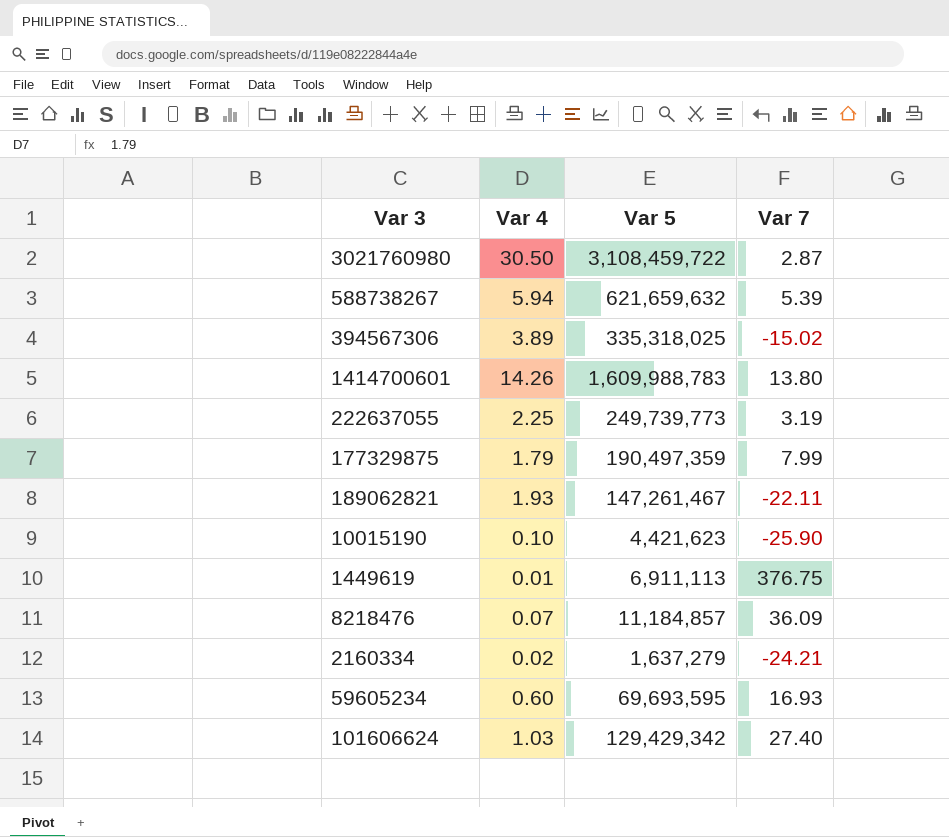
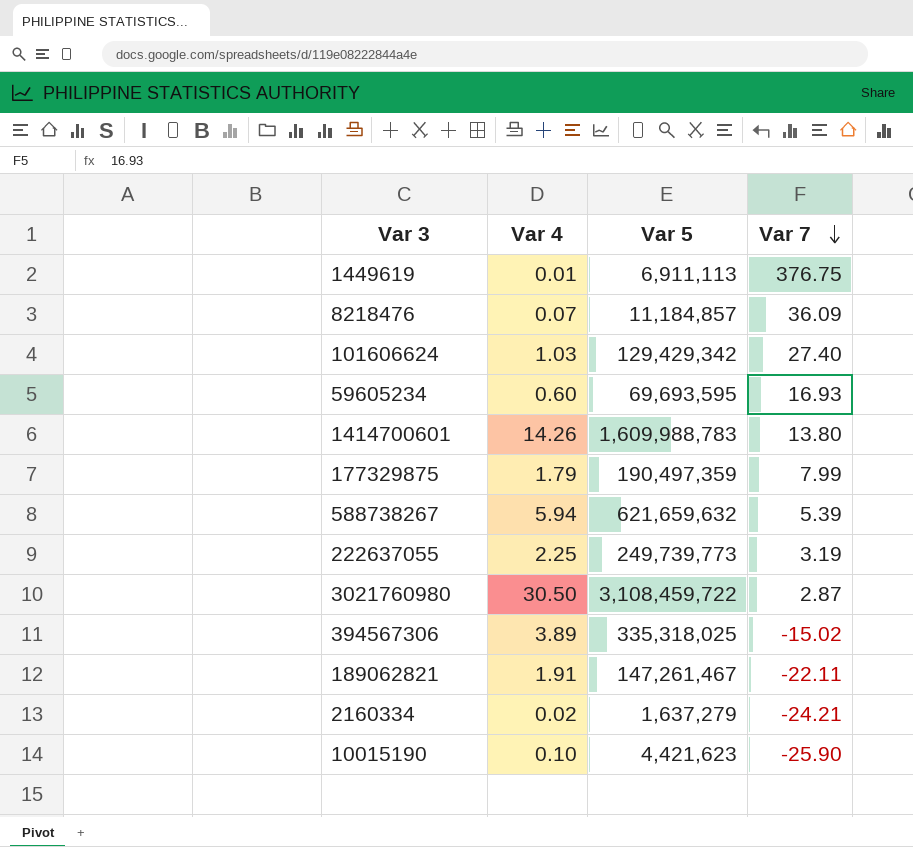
row order: none -> Var 7 descending
189062821 | Var 4: 1.93 -> 1.91

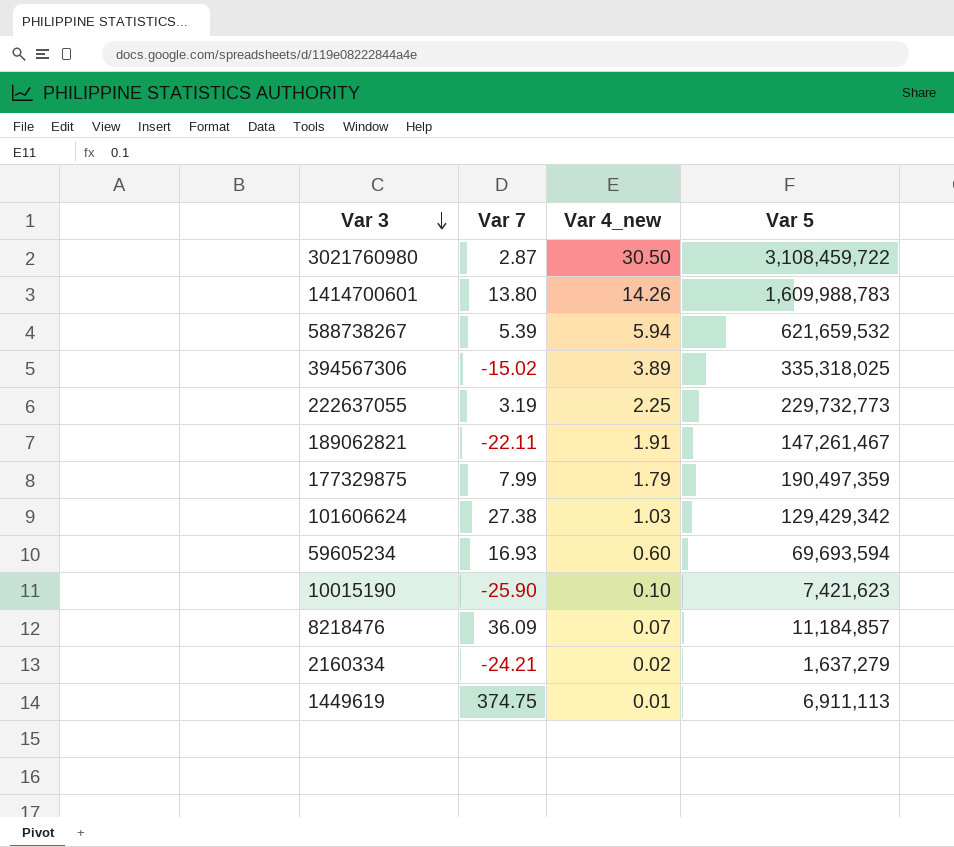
row order: Var 7 descending -> Var 3 descending
column Var 7 | position: 4 -> 2
column name: Var 4 -> Var 4_new
588738267 | Var 5: 621,659,632 -> 621,659,532
222637055 | Var 5: 249,739,773 -> 229,732,773
101606624 | Var 7: 27.40 -> 27.38
59605234 | Var 5: 69,693,595 -> 69,693,594
10015190 | Var 5: 4,421,623 -> 7,421,623
1449619 | Var 7: 376.75 -> 374.75

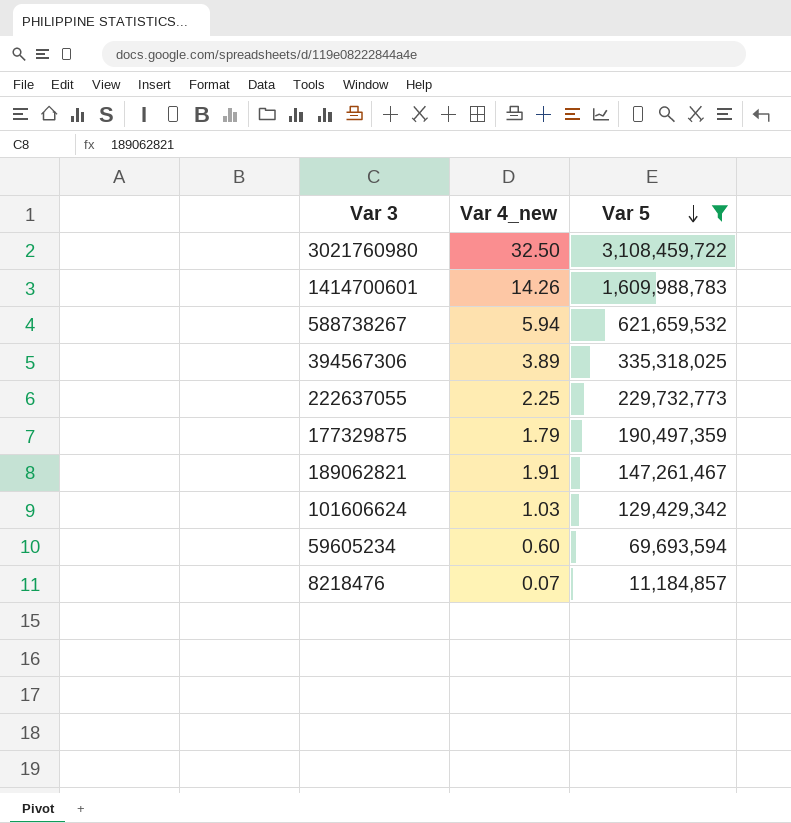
filter: none -> Var 5 >= 11,184,857
row order: Var 3 descending -> Var 5 descending
column Var 7 | position: 2 -> none
3021760980 | Var 4_new: 30.50 -> 32.50

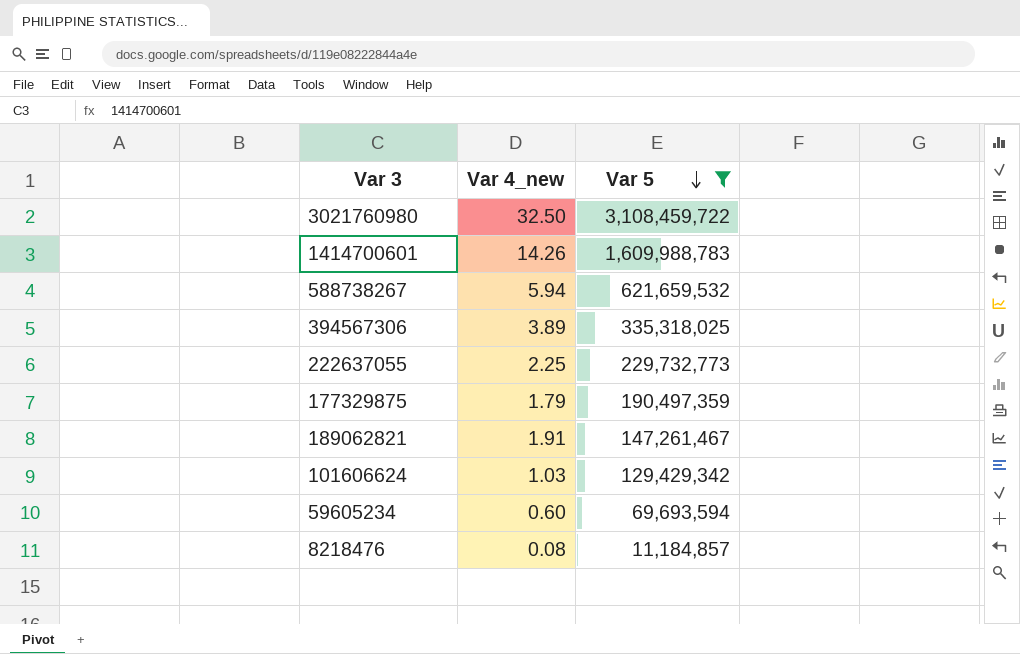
8218476 | Var 4_new: 0.07 -> 0.08

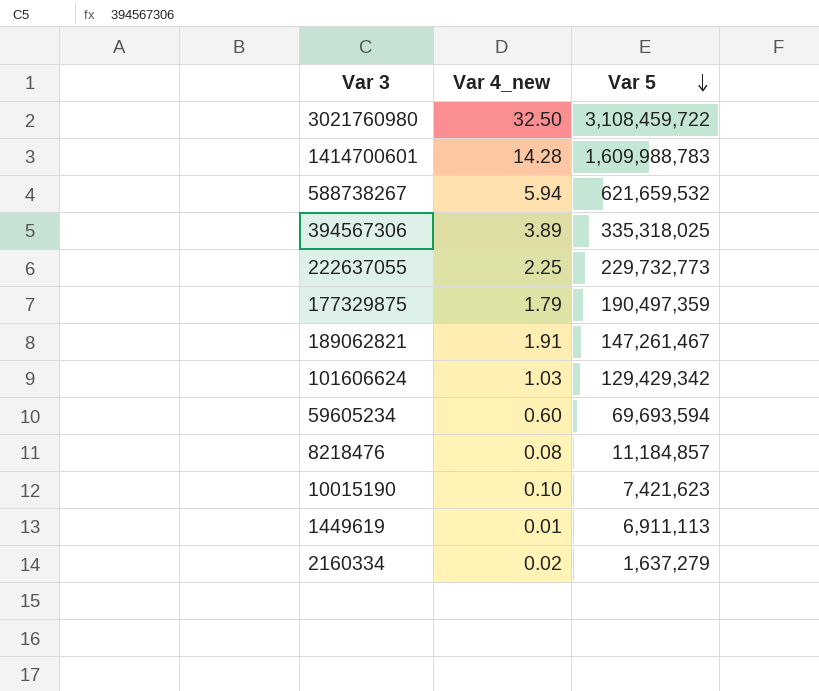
filter: Var 5 >= 11,184,857 -> none
1414700601 | Var 4_new: 14.26 -> 14.28

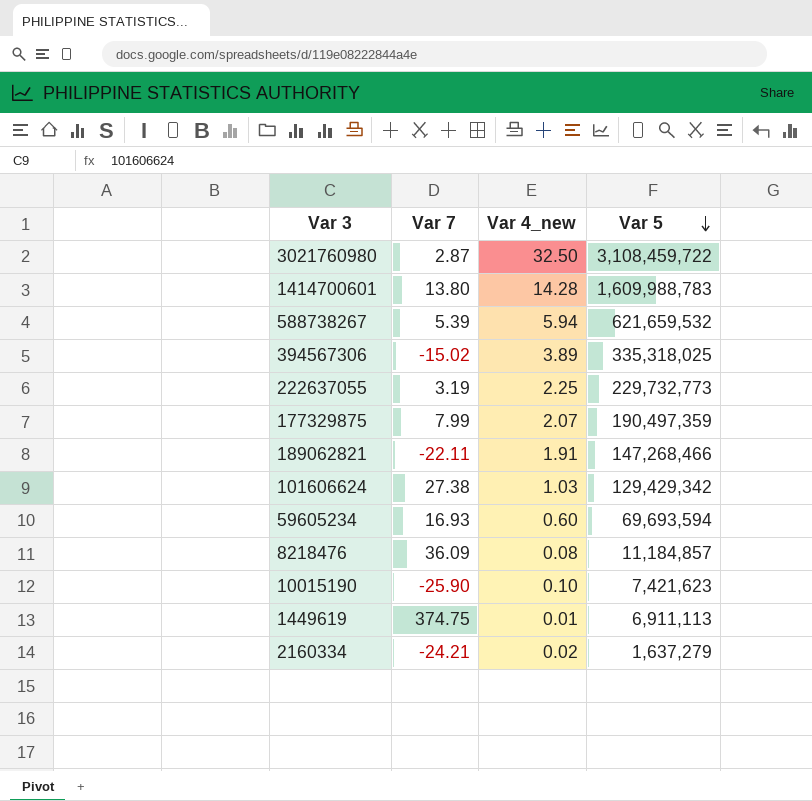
column Var 7 | position: none -> 2
177329875 | Var 4_new: 1.79 -> 2.07
189062821 | Var 5: 147,261,467 -> 147,268,466

